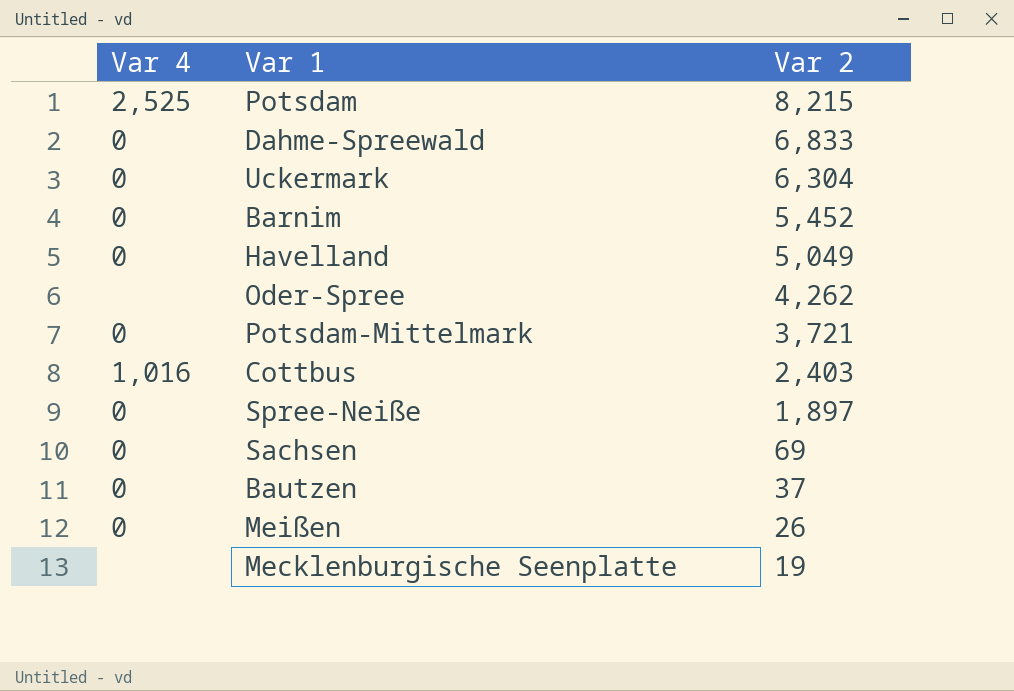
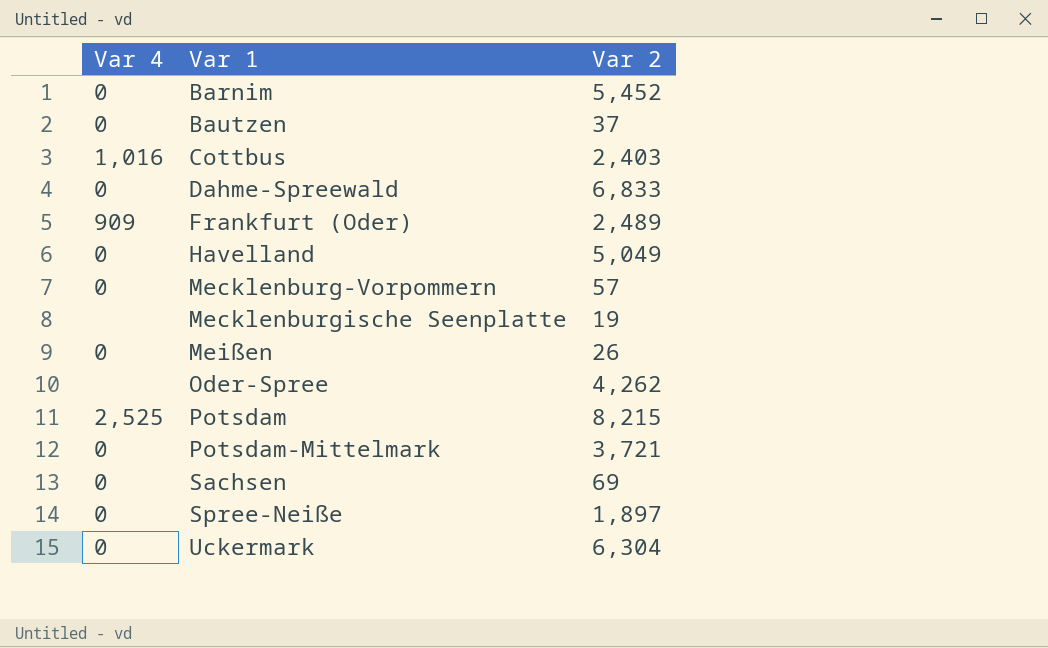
row order: Var 2 descending -> Var 1 ascending
row Frankfurt (Oder): none -> 909 | 2,489
row Mecklenburg-Vorpommern: none -> 0 | 57

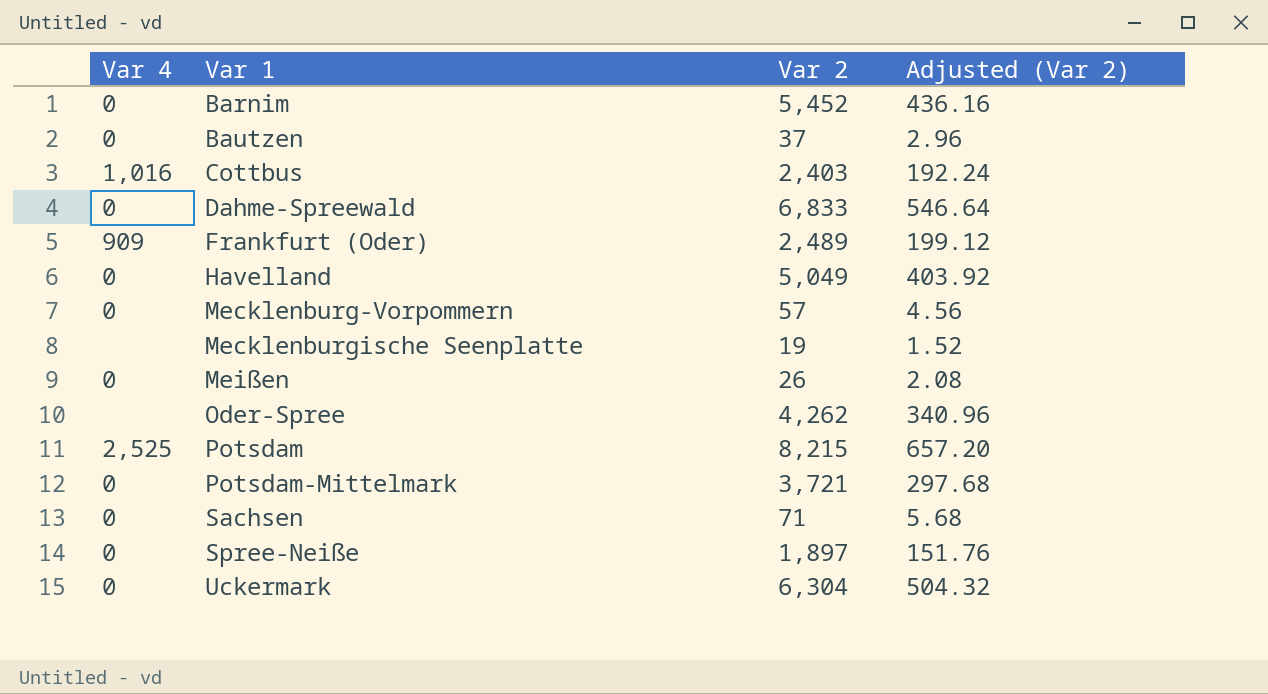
column Adjusted (Var 2) | formula: none -> [Var 2] * 0.08
Sachsen | Var 2: 69 -> 71

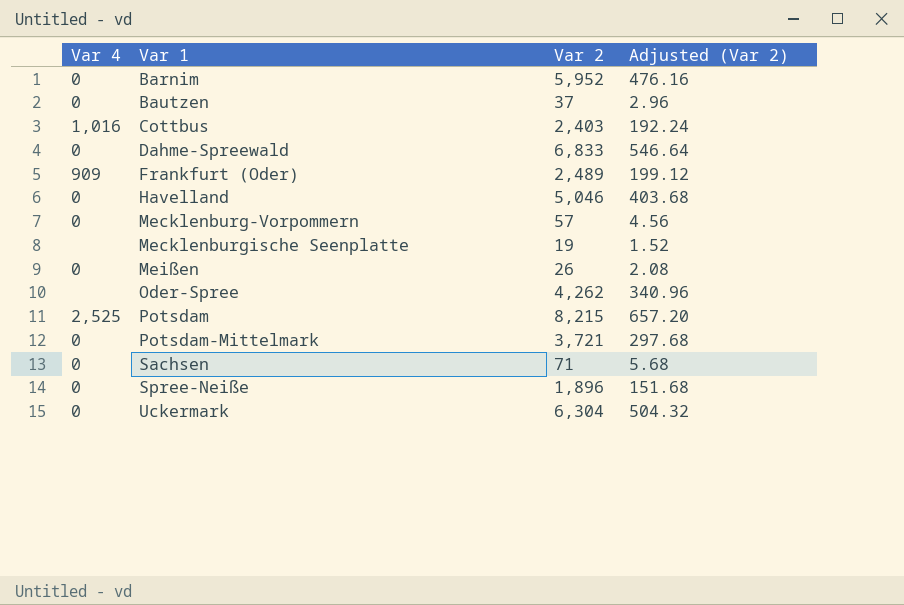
Barnim | Var 2: 5,452 -> 5,952
Barnim | Adjusted (Var 2): 436.16 -> 476.16
Havelland | Var 2: 5,049 -> 5,046
Havelland | Adjusted (Var 2): 403.92 -> 403.68
Spree-Neiße | Var 2: 1,897 -> 1,896
Spree-Neiße | Adjusted (Var 2): 151.76 -> 151.68

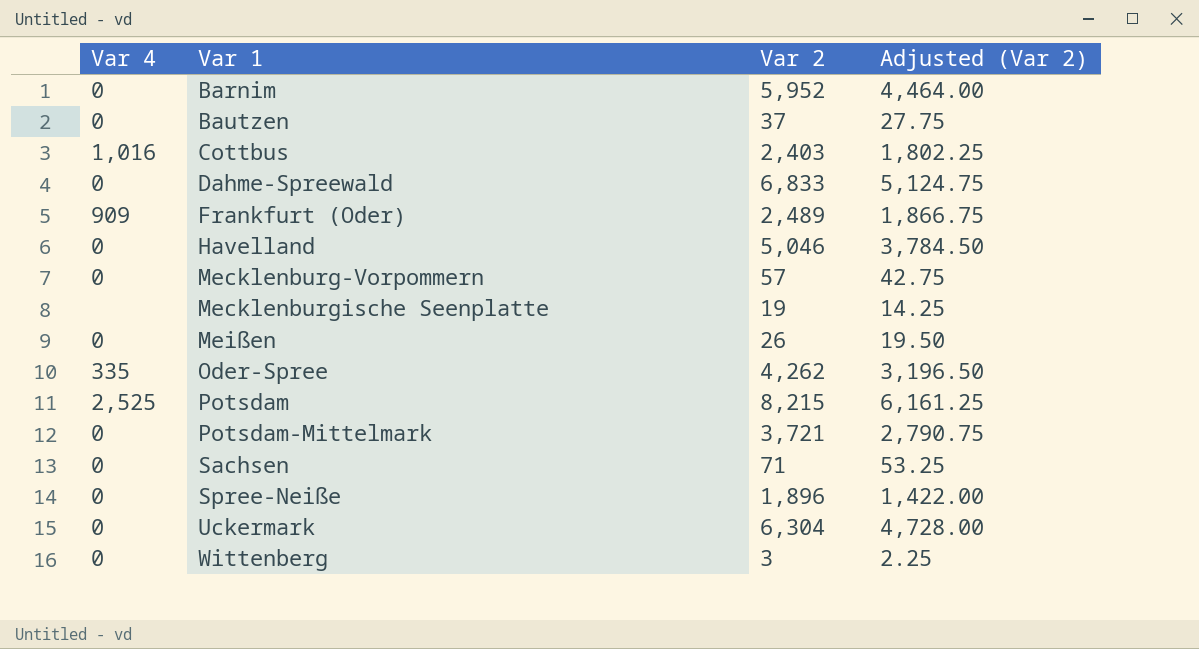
column Adjusted (Var 2) | formula: [Var 2] * 0.08 -> [Var 2] * 0.75
Oder-Spree | Var 4: none -> 335
row Wittenberg: none -> 0 | 3 | 2.25

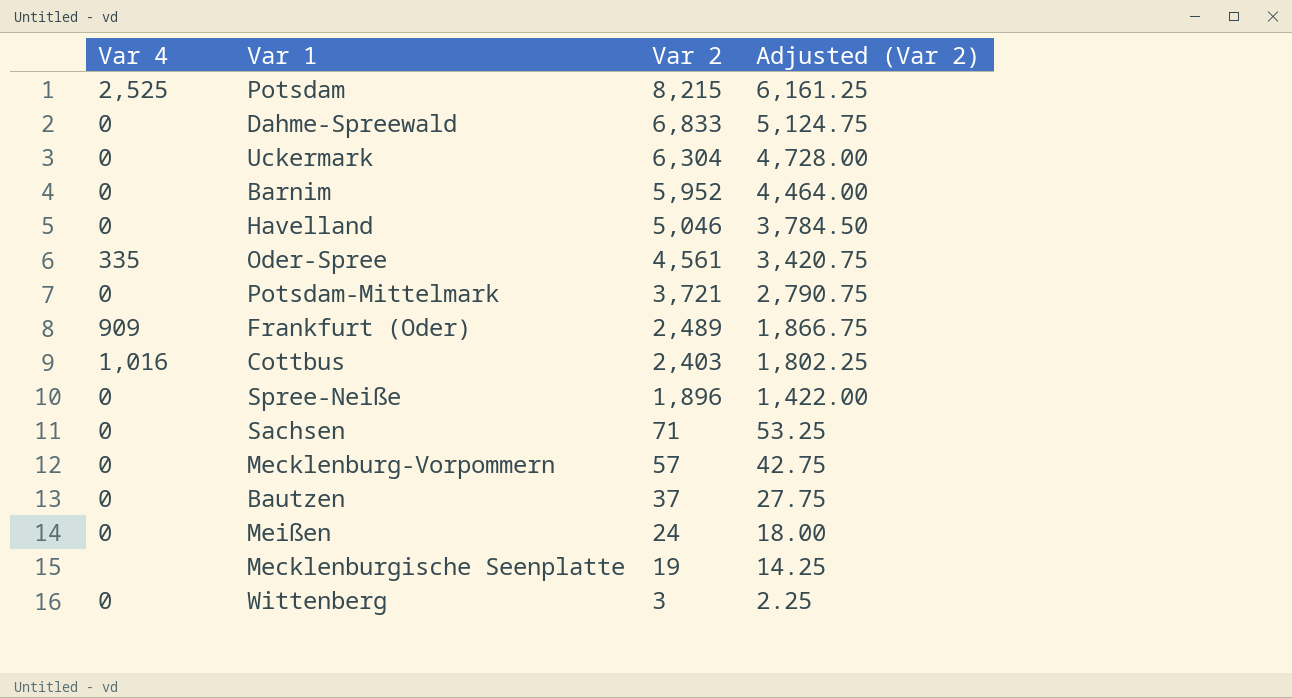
row order: Var 1 ascending -> Var 2 descending
Oder-Spree | Var 2: 4,262 -> 4,561
Oder-Spree | Adjusted (Var 2): 3,196.50 -> 3,420.75
Meißen | Var 2: 26 -> 24
Meißen | Adjusted (Var 2): 19.50 -> 18.00

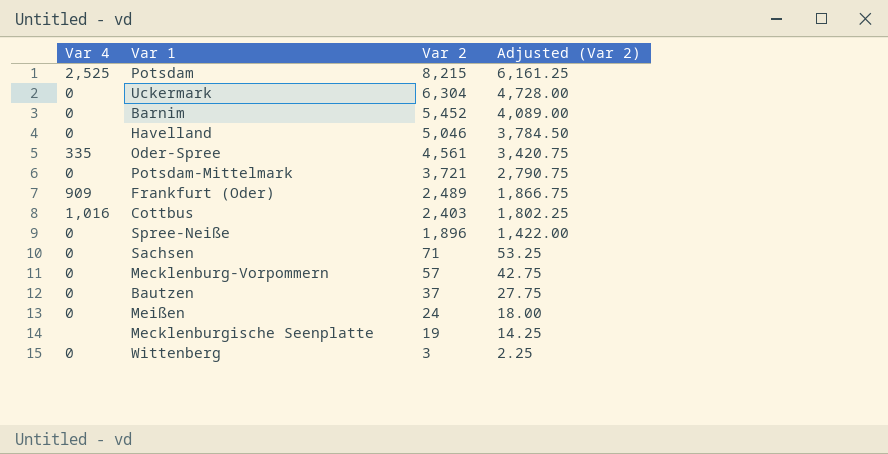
row Dahme-Spreewald: 0 | 6,833 | 5,124.75 -> none
Barnim | Var 2: 5,952 -> 5,452
Barnim | Adjusted (Var 2): 4,464.00 -> 4,089.00

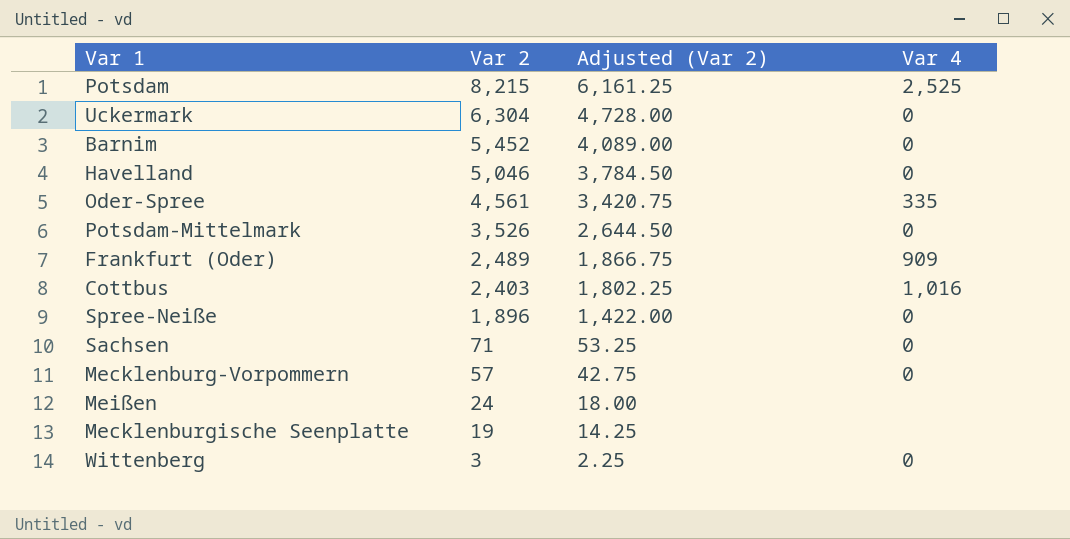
column Var 4 | position: 1 -> 4
row Bautzen: 0 | 37 | 27.75 -> none
Potsdam-Mittelmark | Var 2: 3,721 -> 3,526
Potsdam-Mittelmark | Adjusted (Var 2): 2,790.75 -> 2,644.50
Meißen | Var 4: 0 -> none

